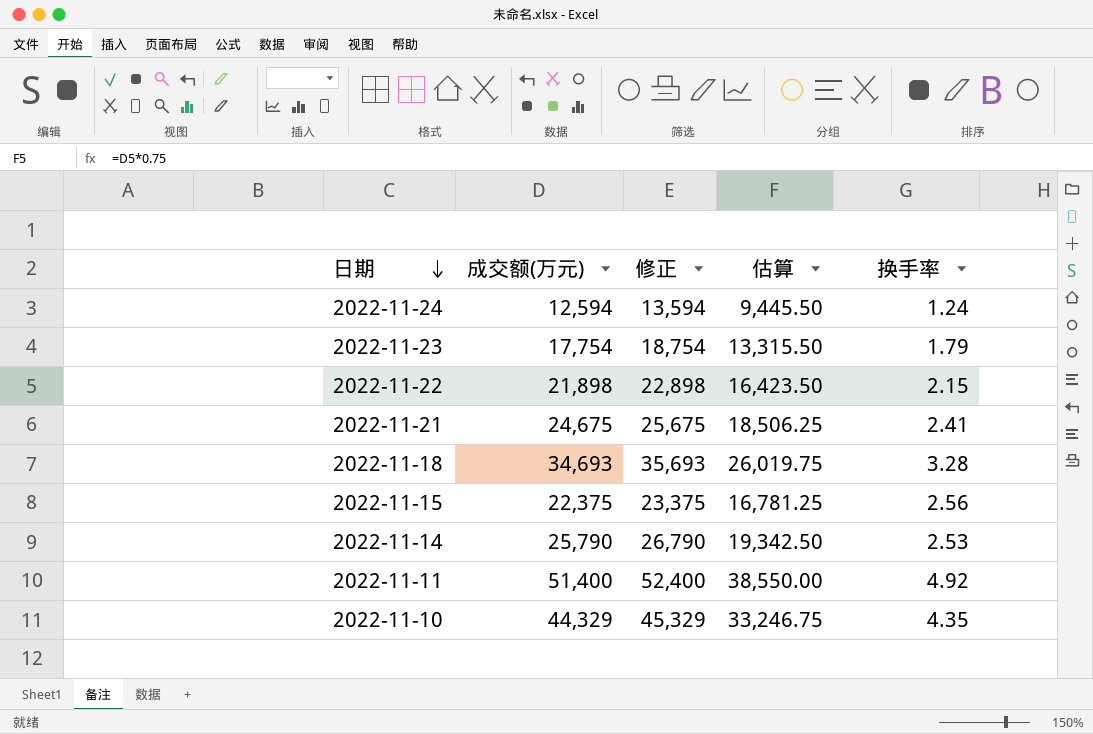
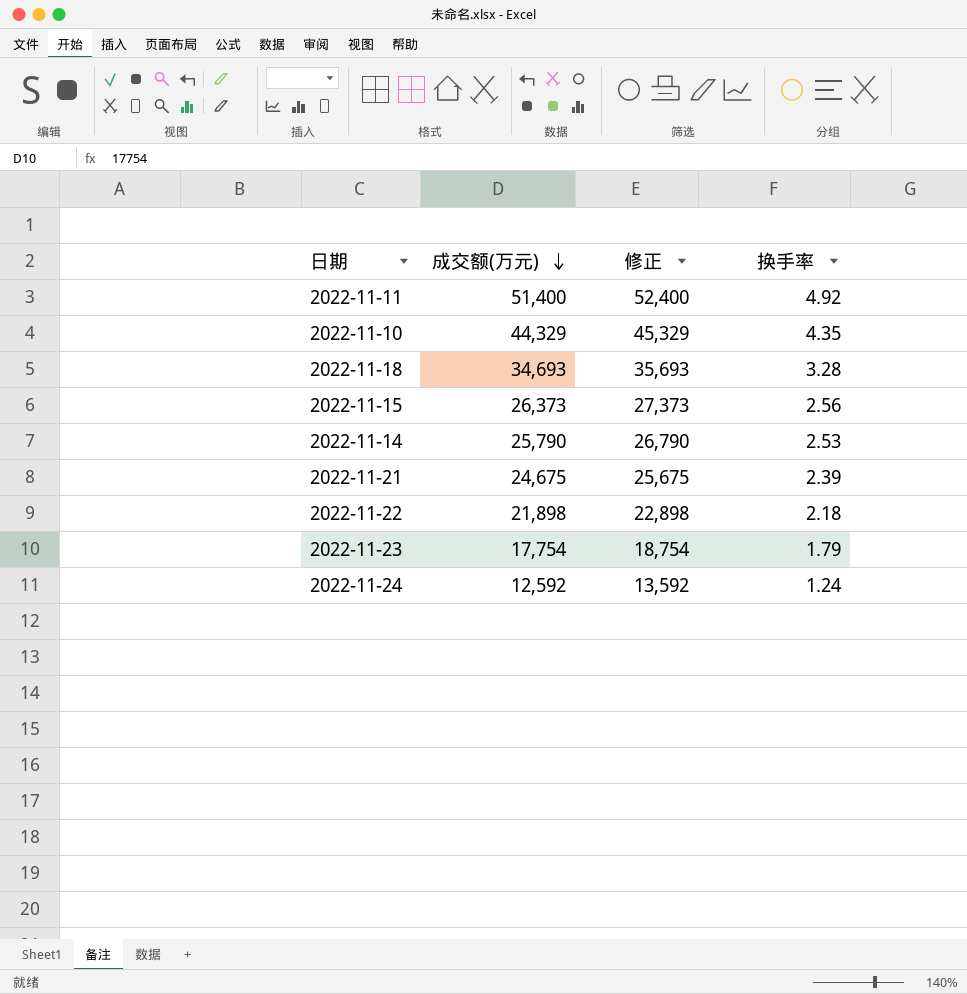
row order: 日期 descending -> 成交额(万元) descending
column 估算 | formula: [成交额(万元)] * 0.75 -> none
2022-11-15 | 成交额(万元): 22,375 -> 26,373
2022-11-15 | 修正: 23,375 -> 27,373
2022-11-21 | 换手率: 2.41 -> 2.39
2022-11-22 | 换手率: 2.15 -> 2.18
2022-11-24 | 成交额(万元): 12,594 -> 12,592
2022-11-24 | 修正: 13,594 -> 13,592

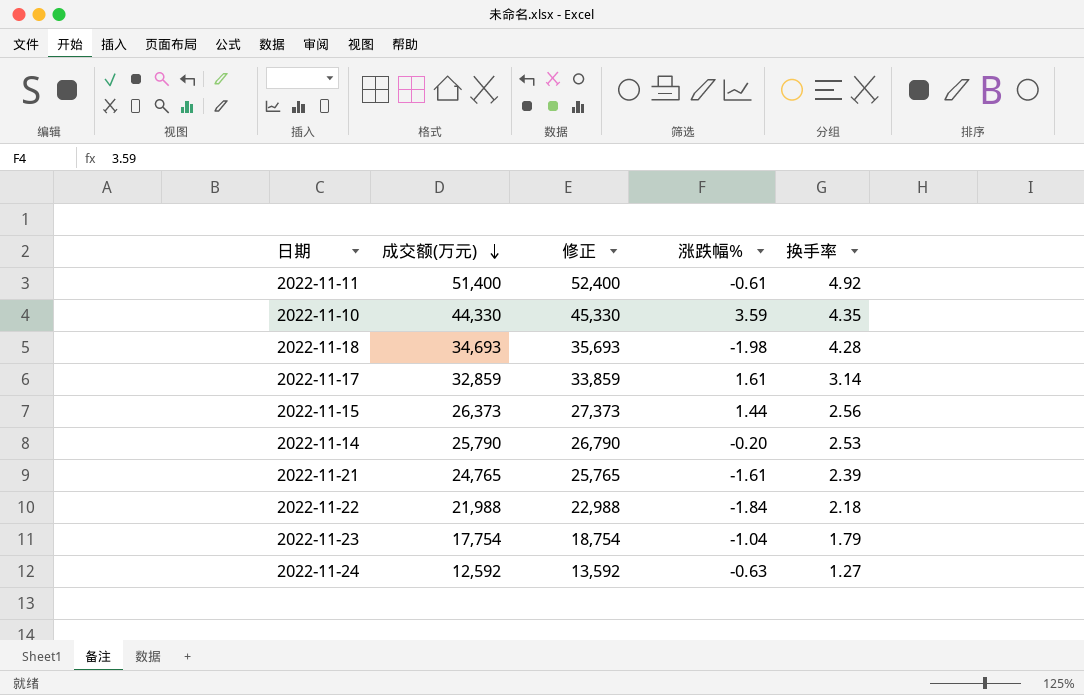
column 涨跌幅% | position: none -> 4
2022-11-10 | 成交额(万元): 44,329 -> 44,330
2022-11-10 | 修正: 45,329 -> 45,330
2022-11-18 | 换手率: 3.28 -> 4.28
row 2022-11-17: none -> 32,859 | 33,859 | 1.61 | 3.14
2022-11-21 | 成交额(万元): 24,675 -> 24,765
2022-11-21 | 修正: 25,675 -> 25,765
2022-11-22 | 成交额(万元): 21,898 -> 21,988
2022-11-22 | 修正: 22,898 -> 22,988
2022-11-24 | 换手率: 1.24 -> 1.27

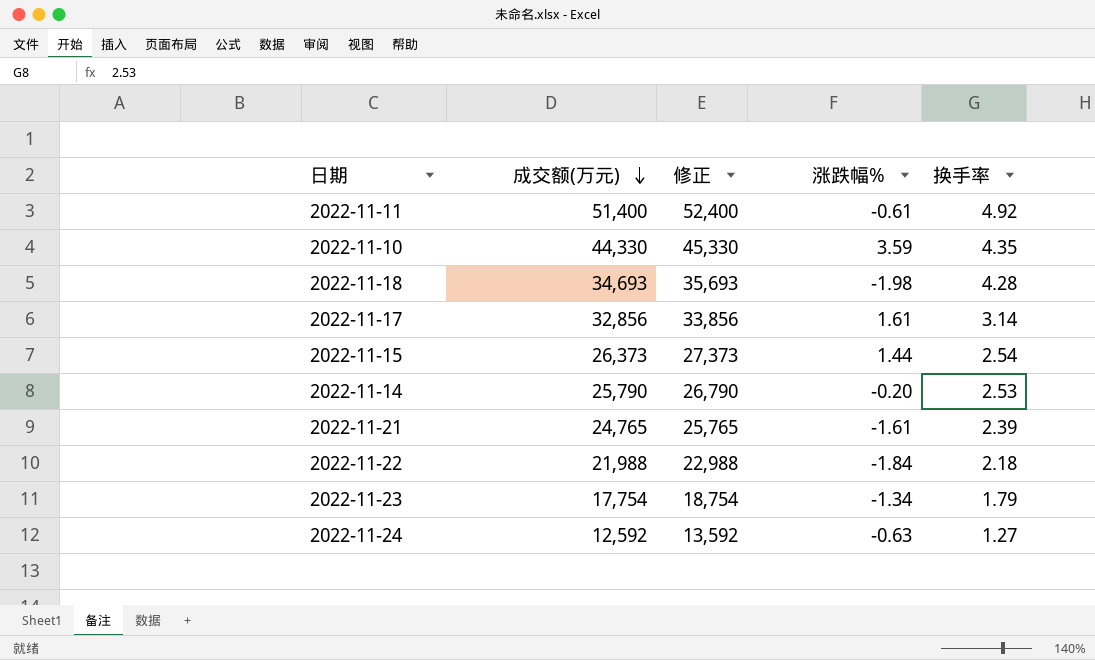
2022-11-17 | 成交额(万元): 32,859 -> 32,856
2022-11-17 | 修正: 33,859 -> 33,856
2022-11-15 | 换手率: 2.56 -> 2.54
2022-11-23 | 涨跌幅%: -1.04 -> -1.34

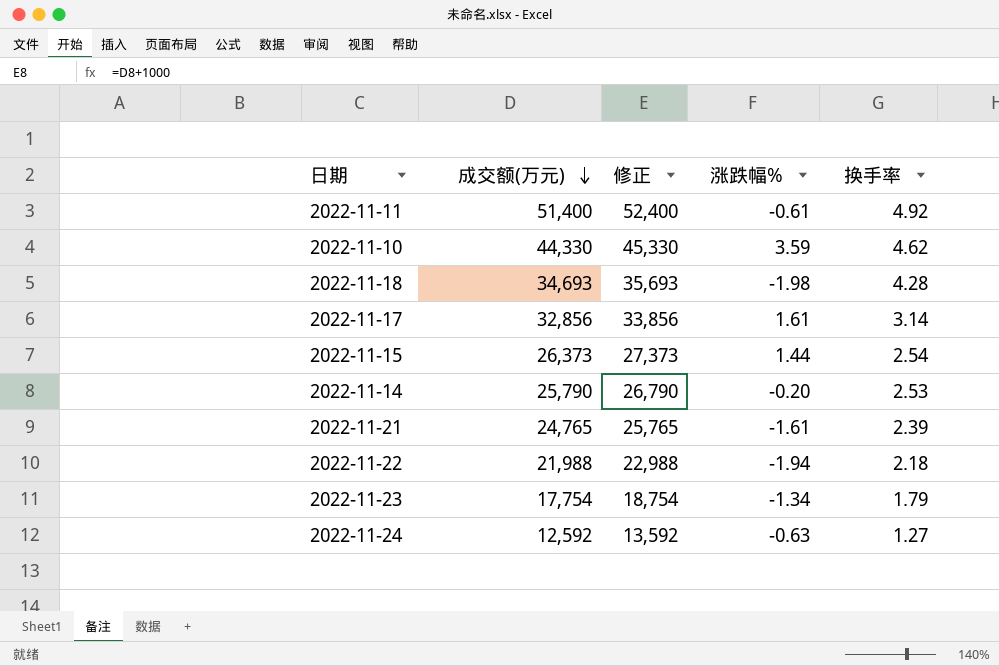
2022-11-10 | 换手率: 4.35 -> 4.62
2022-11-22 | 涨跌幅%: -1.84 -> -1.94

